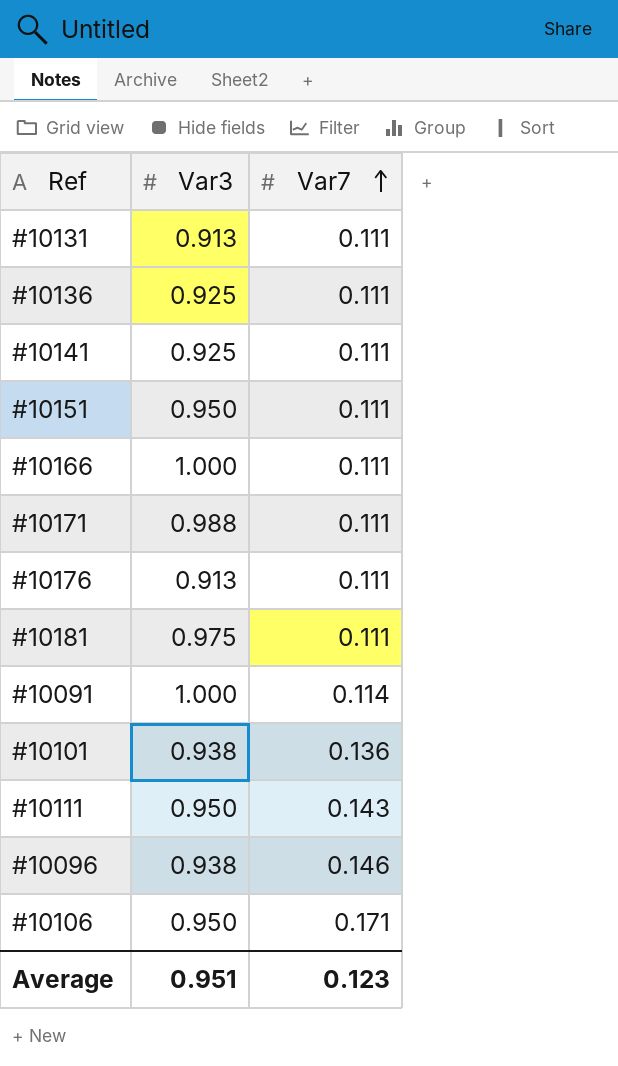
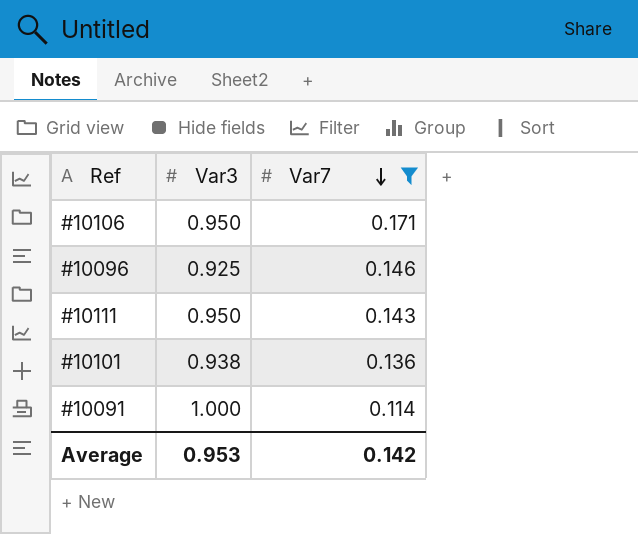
filter: none -> Var7 != 0.111
row order: Var7 ascending -> Var7 descending
#10096 | Var3: 0.938 -> 0.925
Average | Var3: 0.951 -> 0.953
Average | Var7: 0.123 -> 0.142

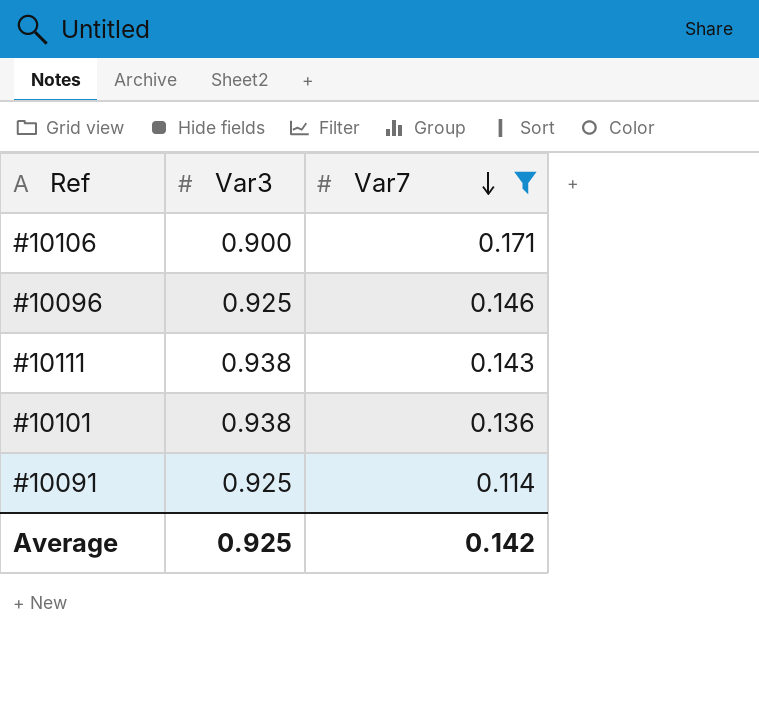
#10106 | Var3: 0.950 -> 0.900
#10111 | Var3: 0.950 -> 0.938
#10091 | Var3: 1.000 -> 0.925
Average | Var3: 0.953 -> 0.925

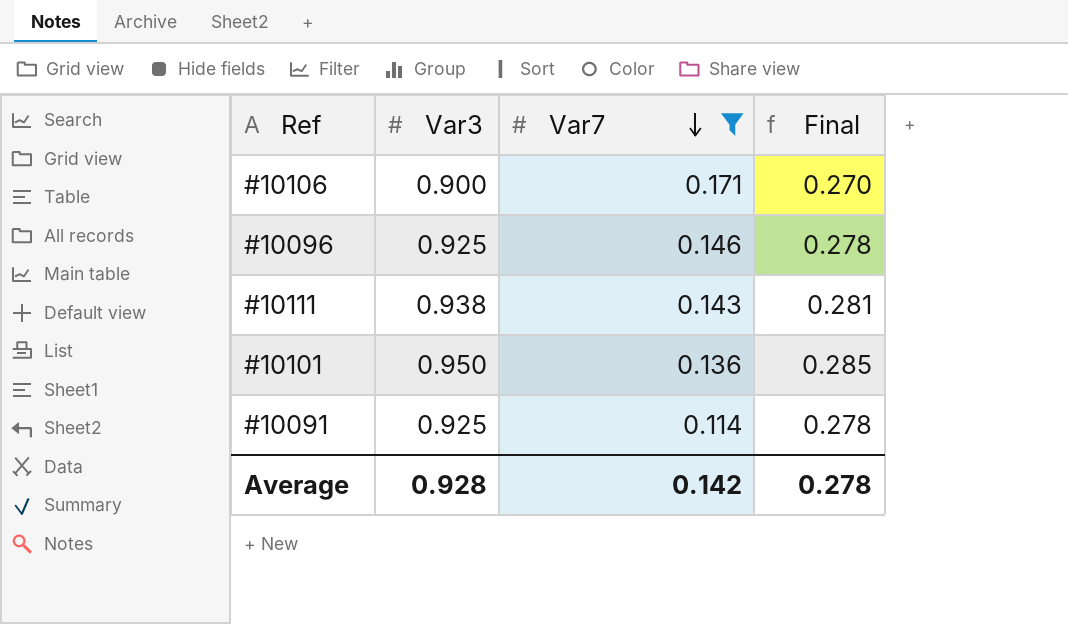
column Final | formula: none -> [Var3] * 0.3
#10101 | Var3: 0.938 -> 0.950
Average | Var3: 0.925 -> 0.928

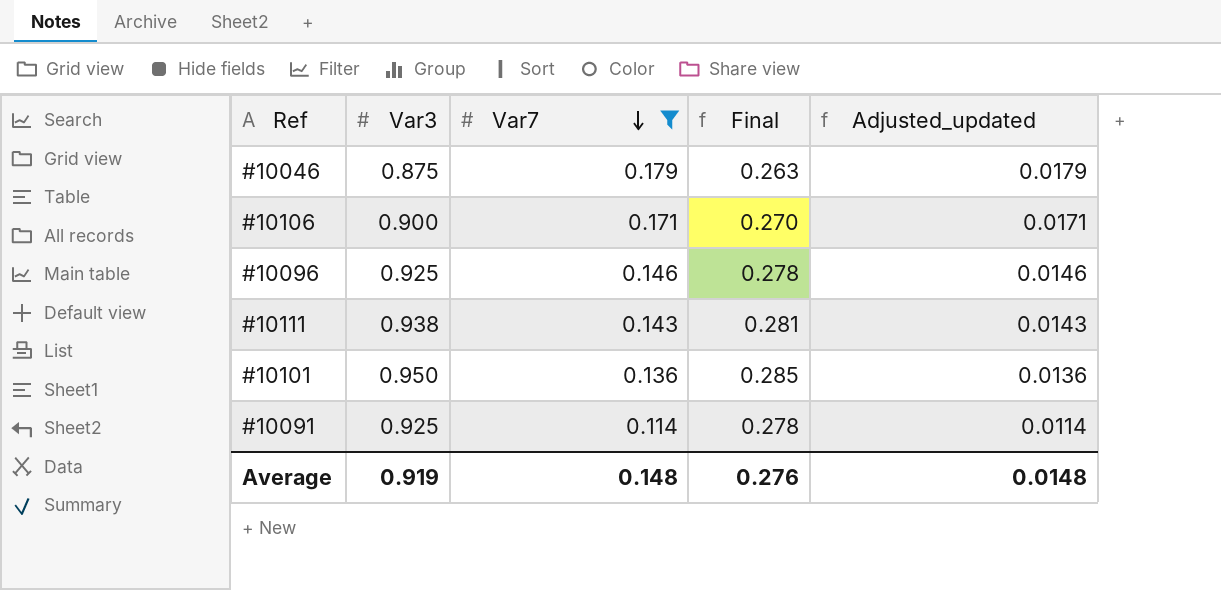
column Adjusted_updated | formula: none -> [Var7] * 0.1
row #10046: none -> 0.875 | 0.179 | 0.263 | 0.0179
Average | Var3: 0.928 -> 0.919
Average | Var7: 0.142 -> 0.148
Average | Final: 0.278 -> 0.276

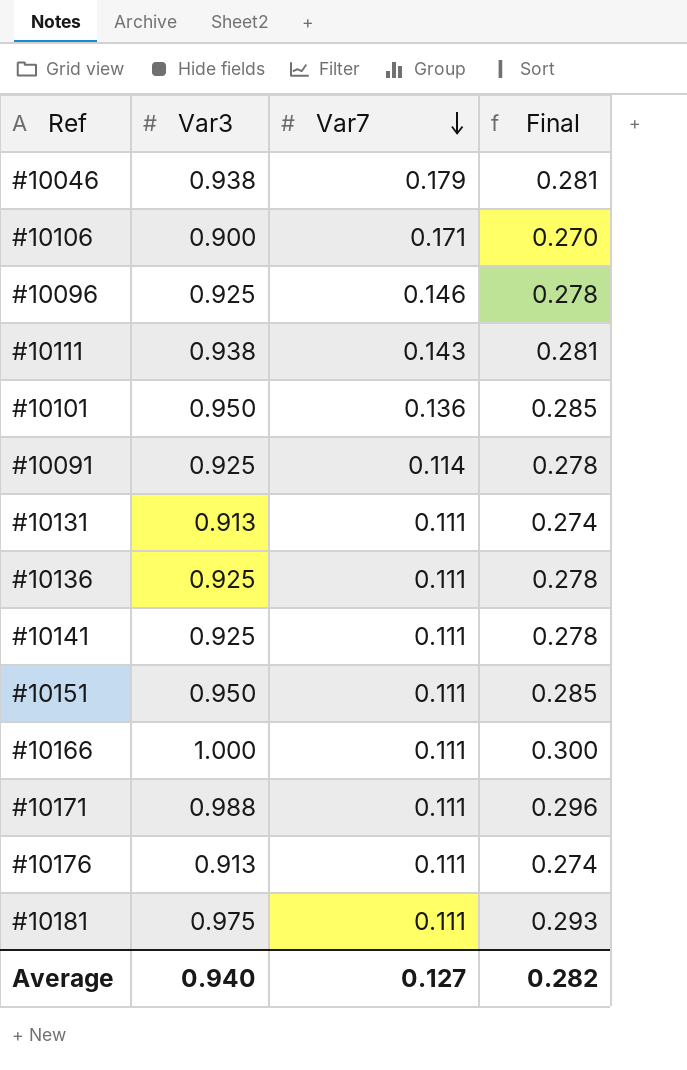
filter: Var7 != 0.111 -> none
column Adjusted_updated | formula: [Var7] * 0.1 -> none
#10046 | Var3: 0.875 -> 0.938
#10046 | Final: 0.263 -> 0.281
Average | Var3: 0.919 -> 0.940
Average | Var7: 0.148 -> 0.127
Average | Final: 0.276 -> 0.282

